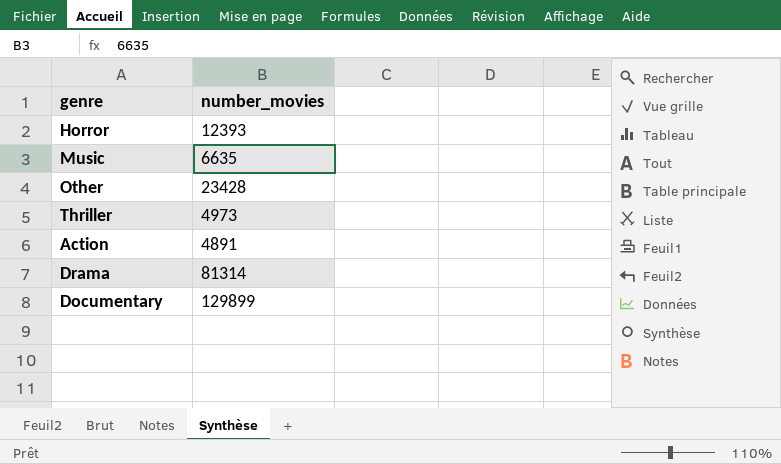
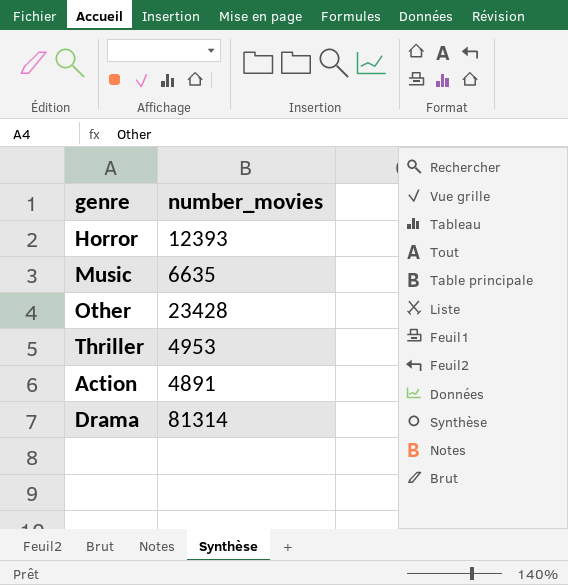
row Documentary: 129899 -> none
Thriller | number_movies: 4973 -> 4953

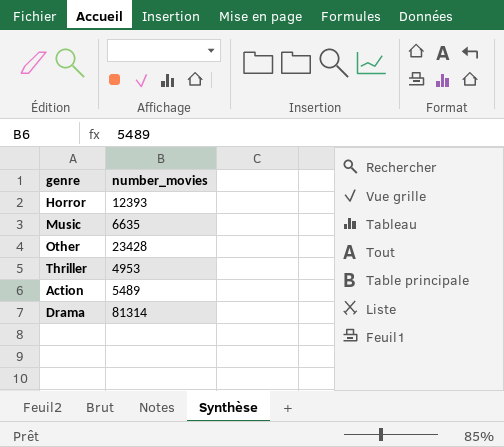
Action | number_movies: 4891 -> 5489

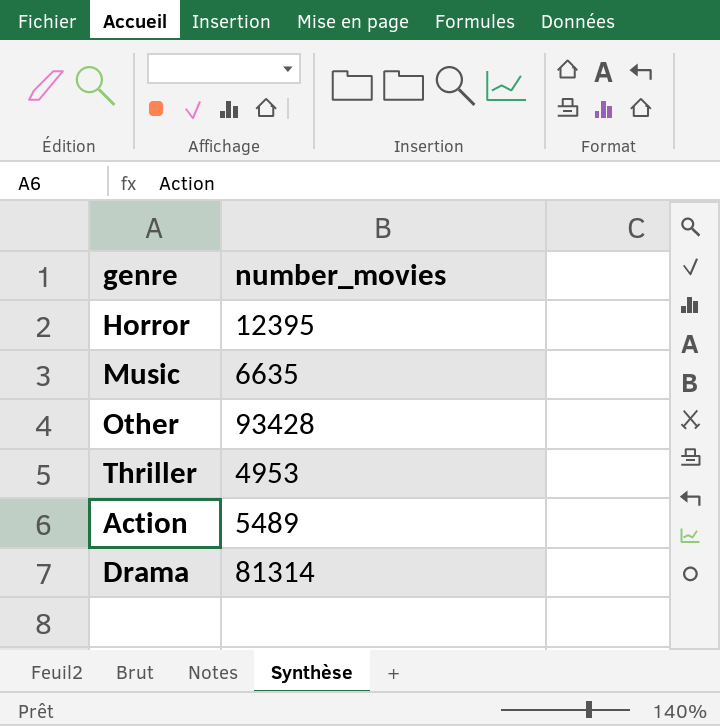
Horror | number_movies: 12393 -> 12395
Other | number_movies: 23428 -> 93428

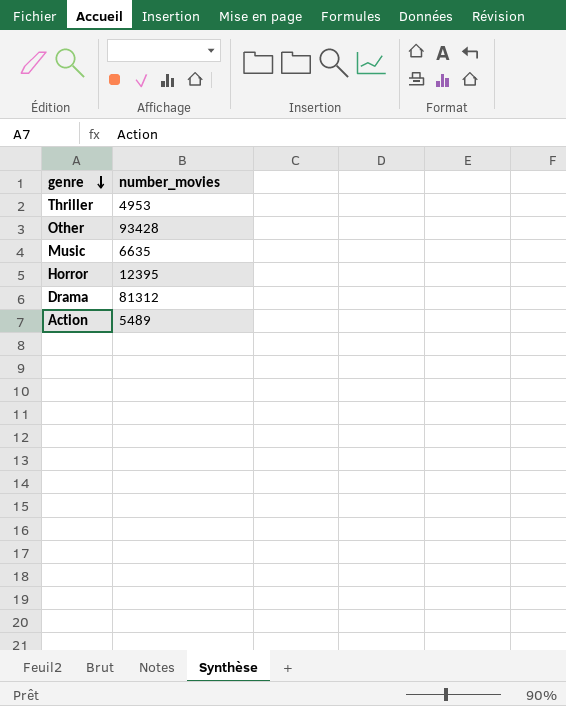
row order: none -> genre descending
Drama | number_movies: 81314 -> 81312

